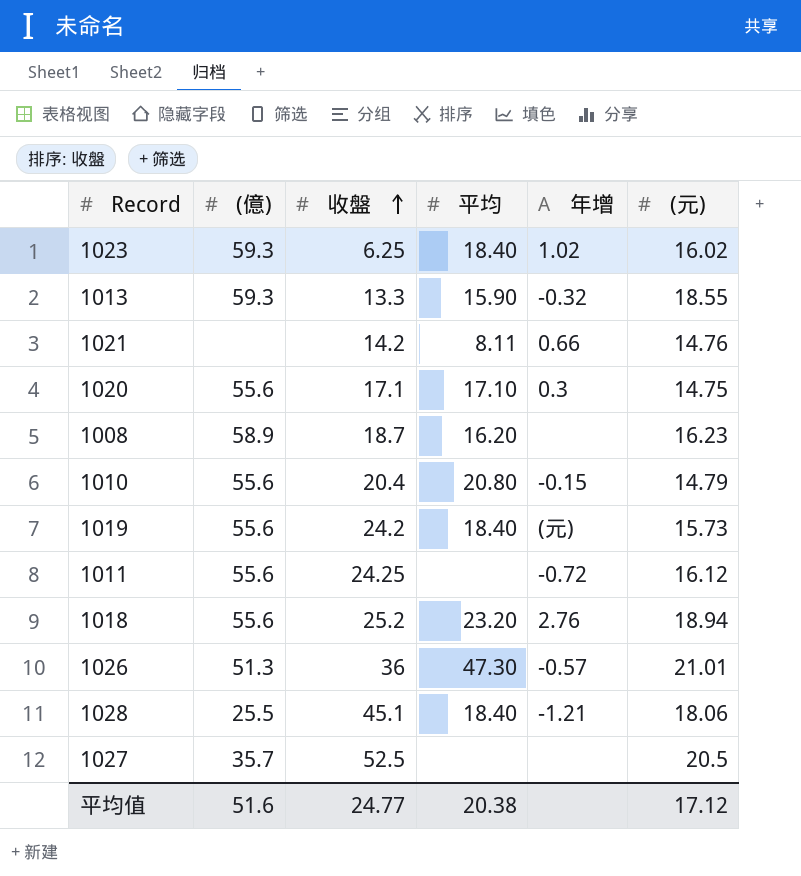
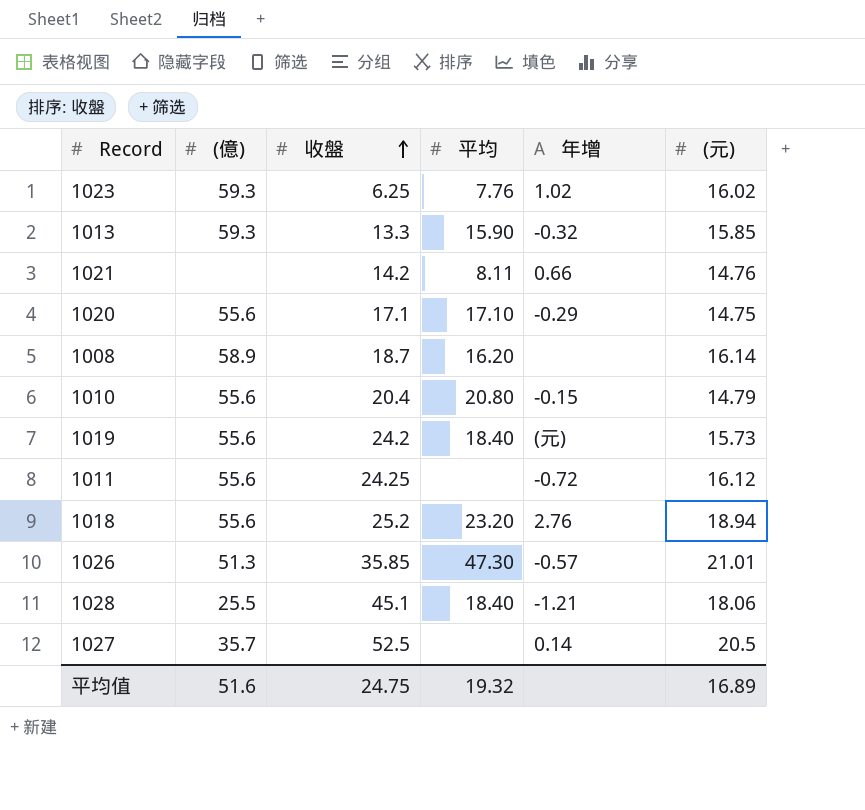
1023 | 平均: 18.40 -> 7.76
1013 | (元): 18.55 -> 15.85
1020 | 年增: 0.3 -> -0.29
1008 | (元): 16.23 -> 16.14
1026 | 收盤: 36 -> 35.85
1027 | 年增: none -> 0.14
平均值 | 收盤: 24.77 -> 24.75
平均值 | 平均: 20.38 -> 19.32
平均值 | (元): 17.12 -> 16.89

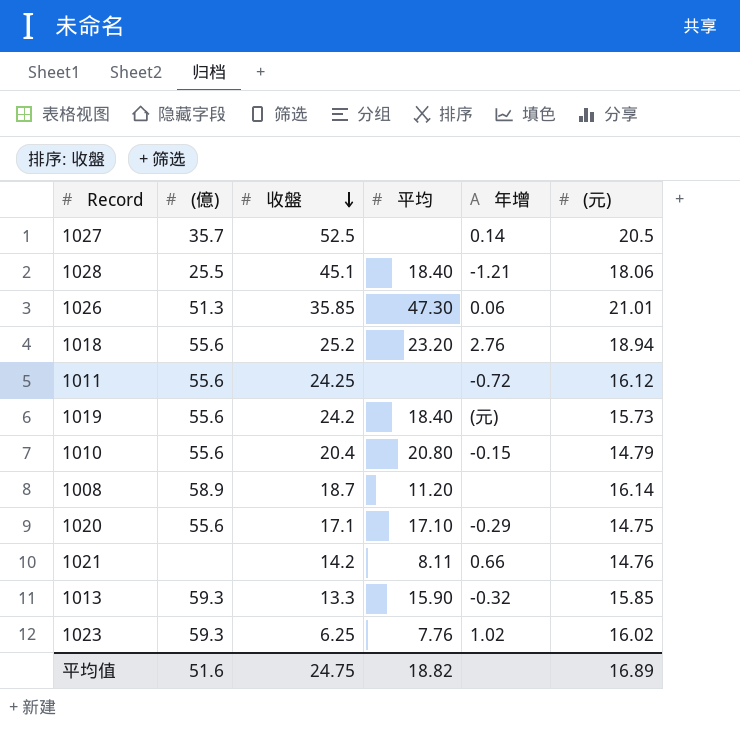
row order: 收盤 ascending -> 收盤 descending
1026 | 年增: -0.57 -> 0.06
1008 | 平均: 16.20 -> 11.20
平均值 | 平均: 19.32 -> 18.82

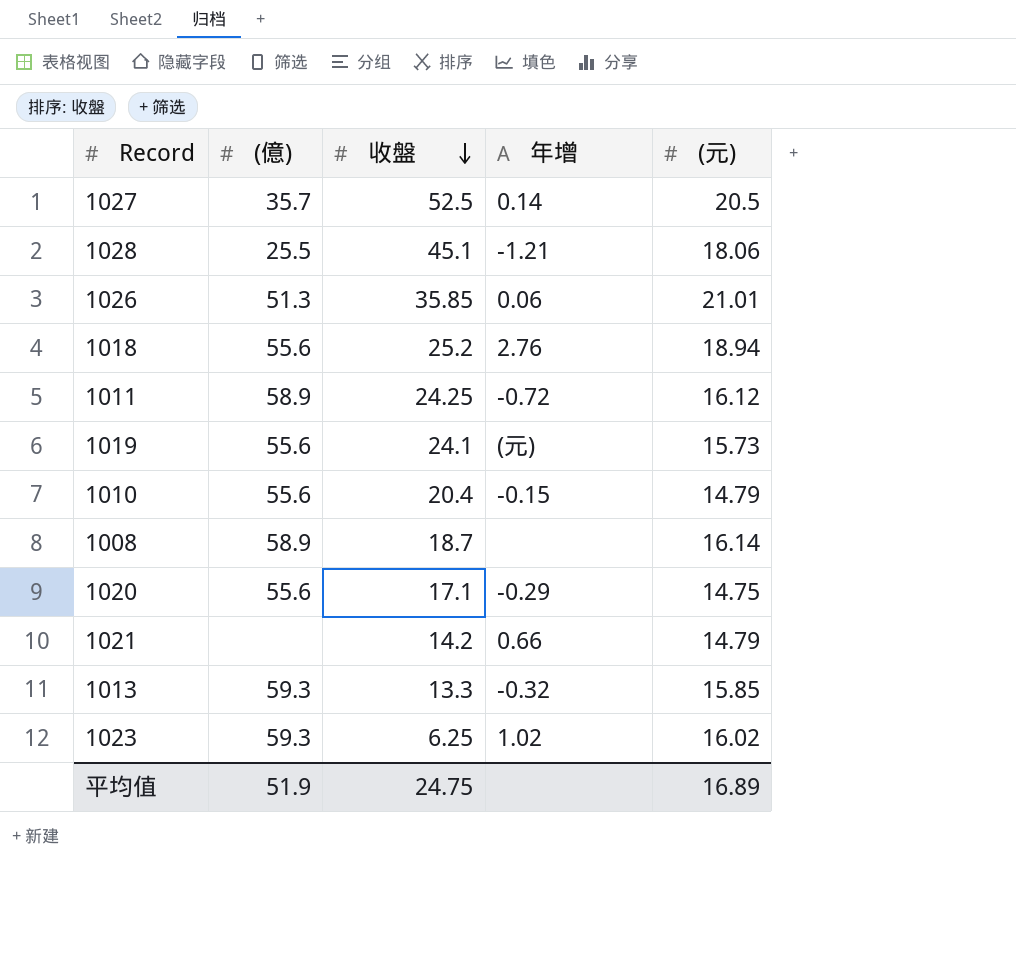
column 平均 | position: 4 -> none
1011 | (億): 55.6 -> 58.9
1019 | 收盤: 24.2 -> 24.1
1021 | (元): 14.76 -> 14.79
平均值 | (億): 51.6 -> 51.9

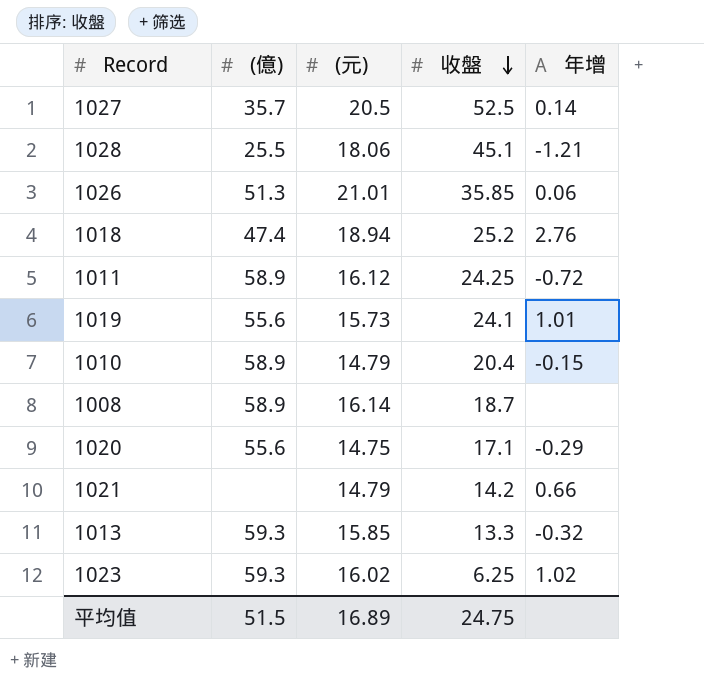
column (元) | position: 5 -> 3
1018 | (億): 55.6 -> 47.4
1019 | 年增: (元) -> 1.01
1010 | (億): 55.6 -> 58.9
平均值 | (億): 51.9 -> 51.5

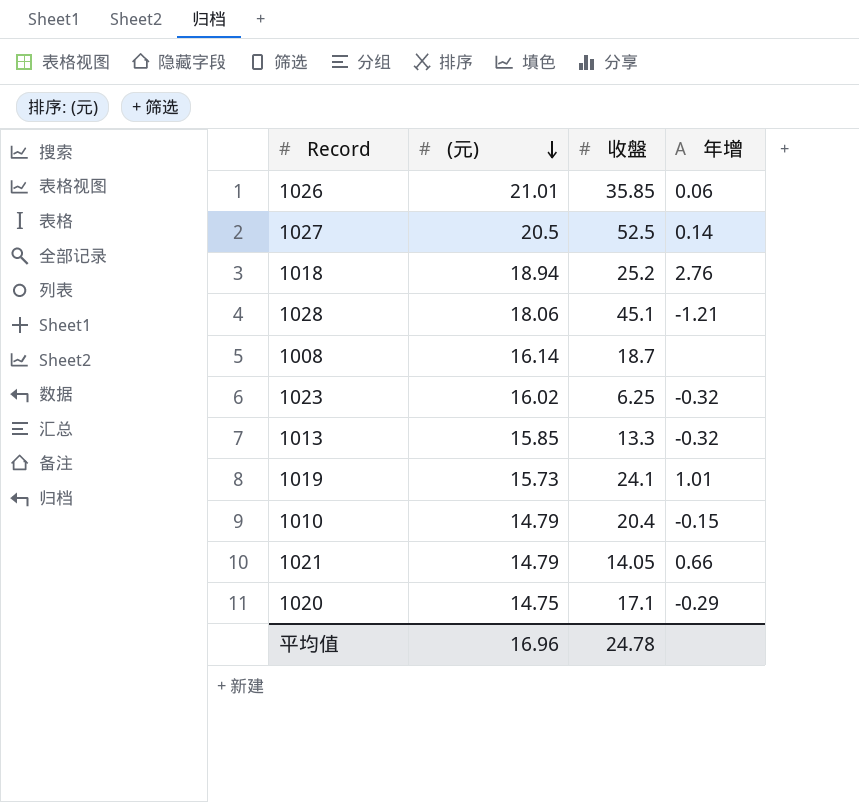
row order: 收盤 descending -> (元) descending
column (億) | position: 2 -> none
row 1011: 58.9 | 16.12 | 24.25 | -0.72 -> none
1023 | 年增: 1.02 -> -0.32
1021 | 收盤: 14.2 -> 14.05
平均值 | (元): 16.89 -> 16.96
平均值 | 收盤: 24.75 -> 24.78

